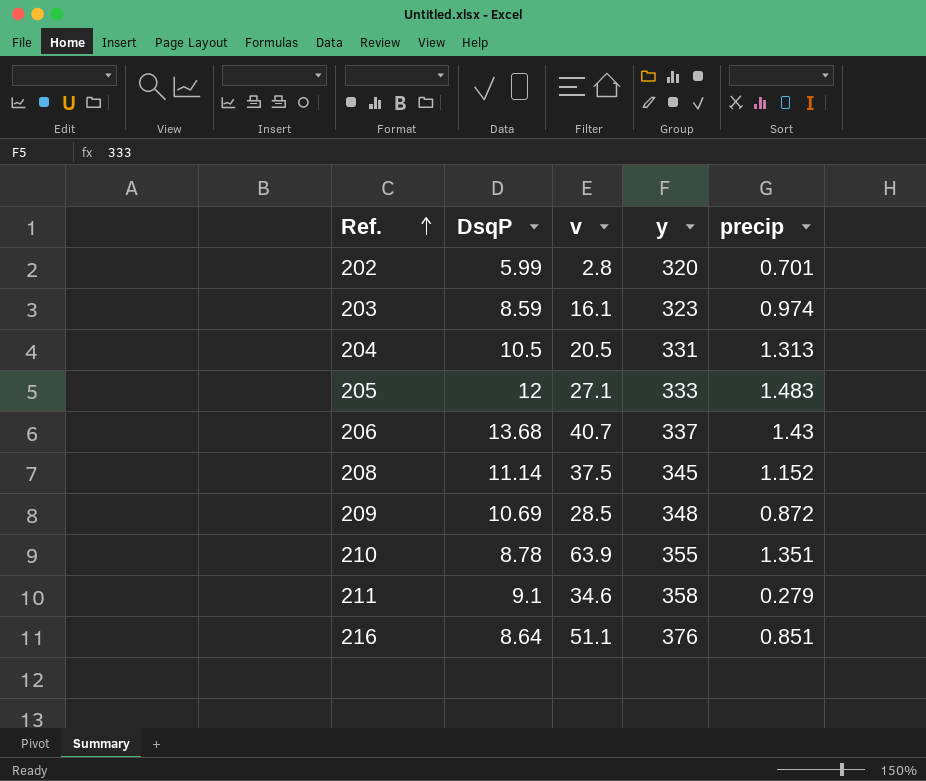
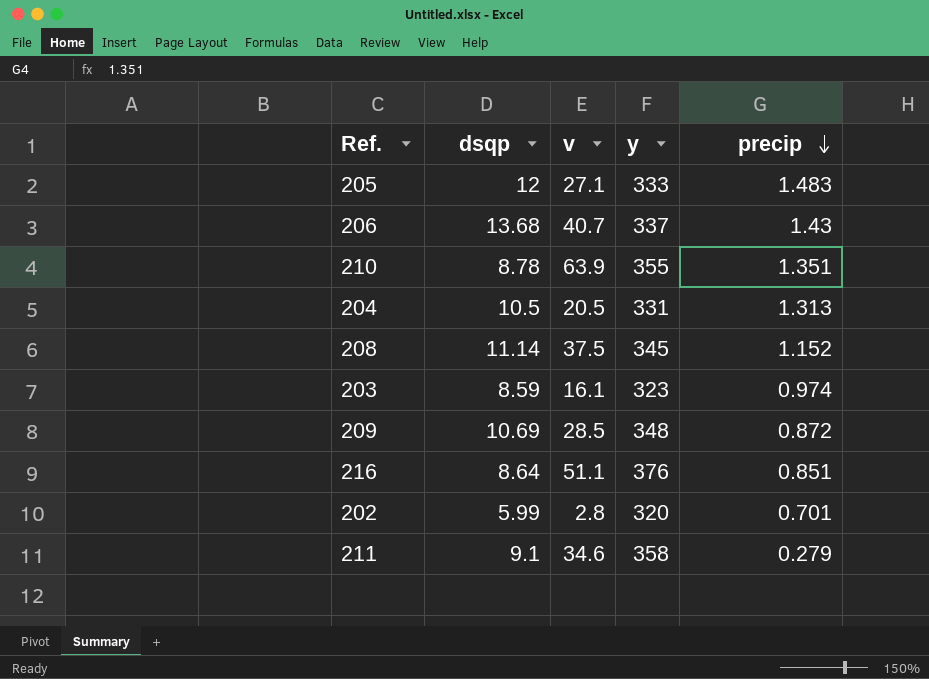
row order: Ref. ascending -> precip descending
column name: DsqP -> dsqp

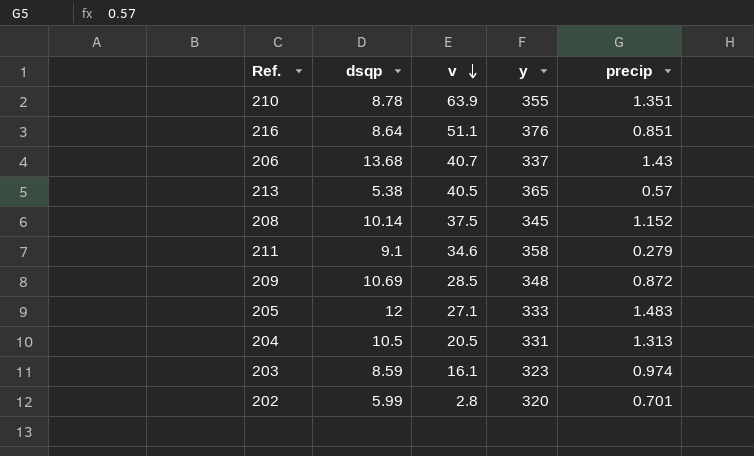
row order: precip descending -> v descending
row 213: none -> 5.38 | 40.5 | 365 | 0.57
208 | dsqp: 11.14 -> 10.14

